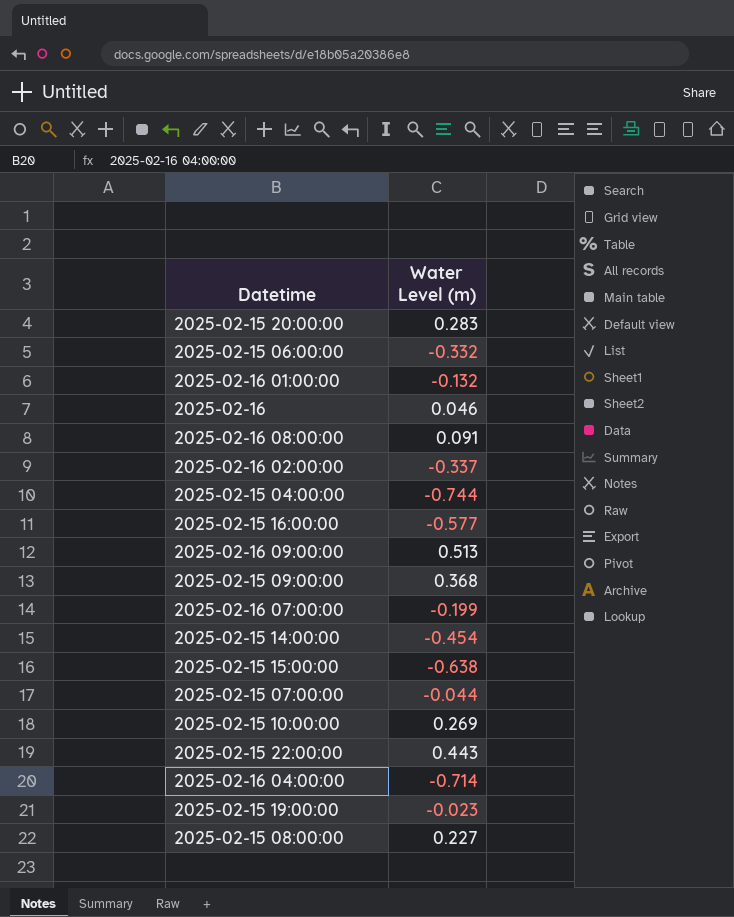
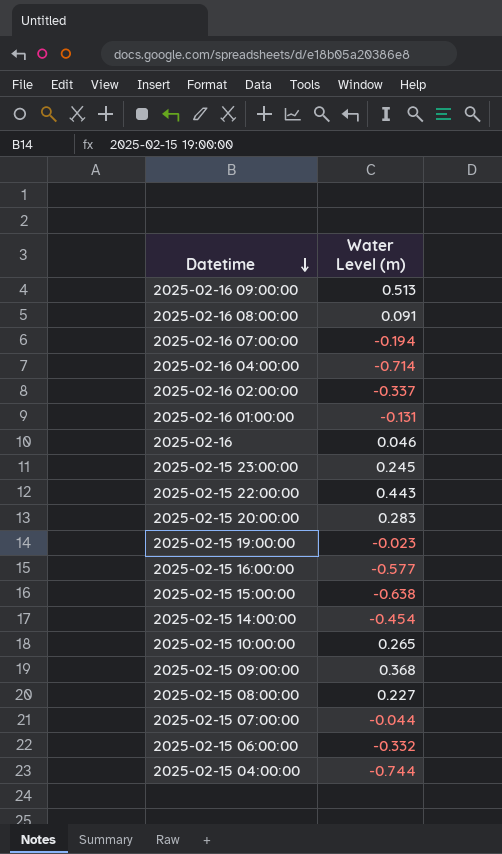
row order: none -> Datetime descending
2025-02-16 07:00:00 | Water Level (m): -0.199 -> -0.194
2025-02-16 01:00:00 | Water Level (m): -0.132 -> -0.131
row 2025-02-15 23:00:00: none -> 0.245
2025-02-15 10:00:00 | Water Level (m): 0.269 -> 0.265

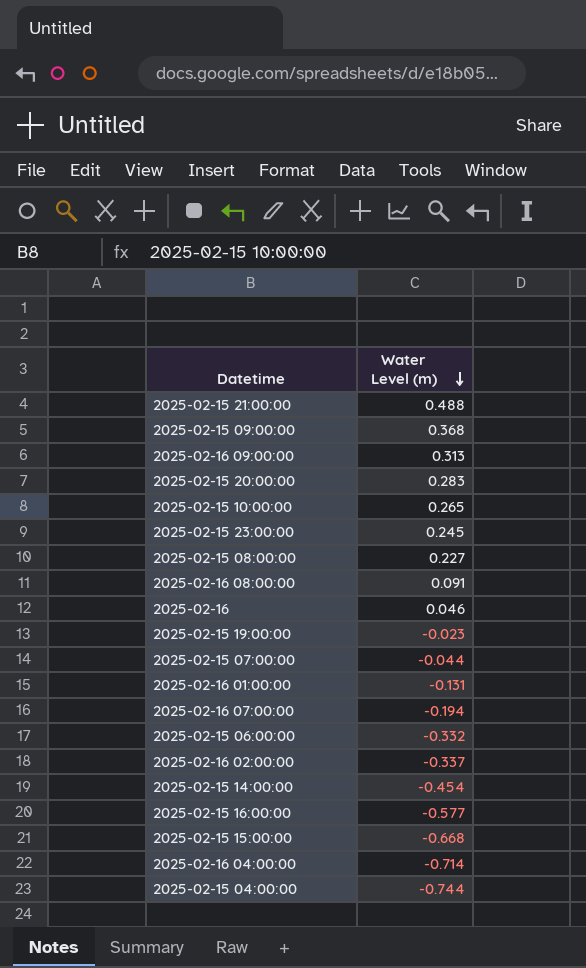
row order: Datetime descending -> Water Level (m) descending
row 2025-02-15 22:00:00: 0.443 -> none
row 2025-02-15 21:00:00: none -> 0.488
2025-02-16 09:00:00 | Water Level (m): 0.513 -> 0.313
2025-02-15 15:00:00 | Water Level (m): -0.638 -> -0.668

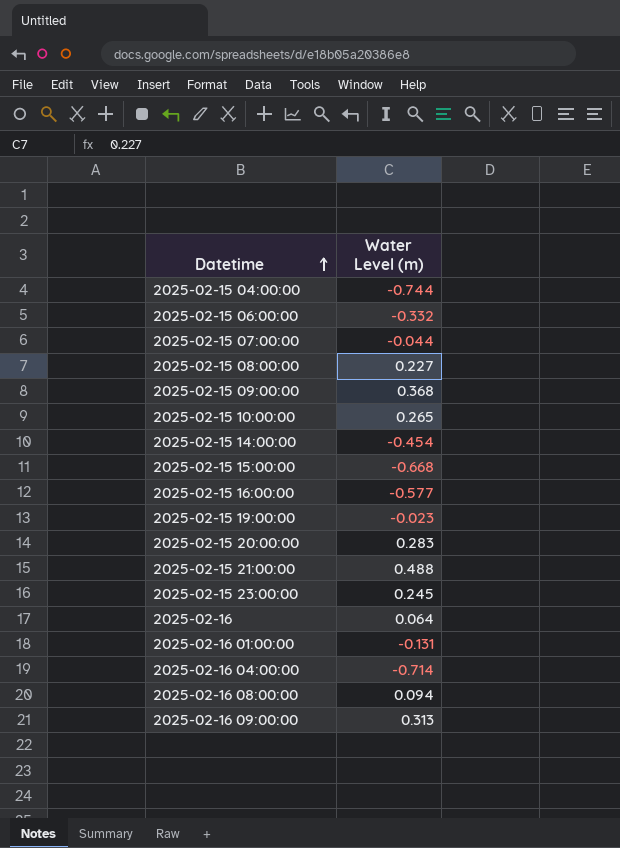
row order: Water Level (m) descending -> Datetime ascending
row 2025-02-16 07:00:00: -0.194 -> none
row 2025-02-16 02:00:00: -0.337 -> none
2025-02-16 | Water Level (m): 0.046 -> 0.064
2025-02-16 08:00:00 | Water Level (m): 0.091 -> 0.094

